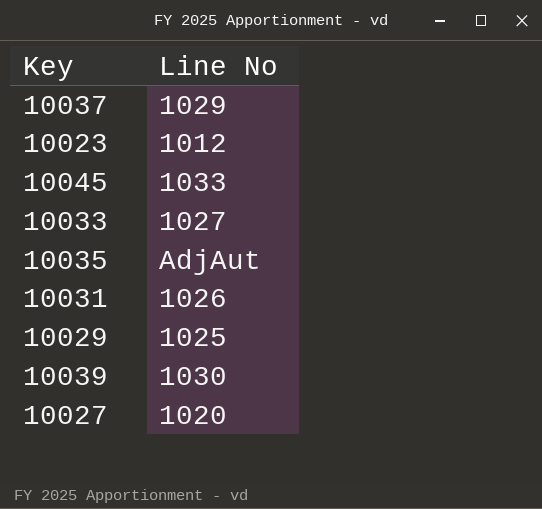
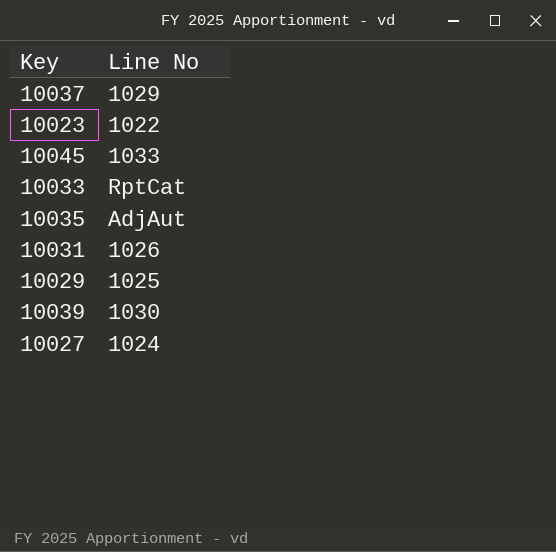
10023 | Line No: 1012 -> 1022
10033 | Line No: 1027 -> RptCat
10027 | Line No: 1020 -> 1024

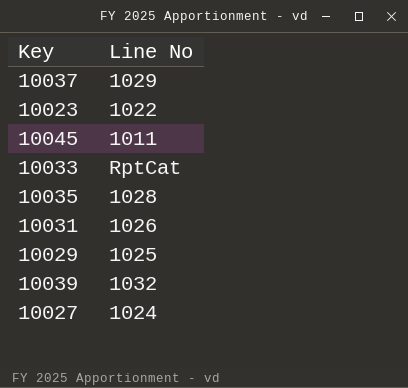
10045 | Line No: 1033 -> 1011
10035 | Line No: AdjAut -> 1028
10039 | Line No: 1030 -> 1032

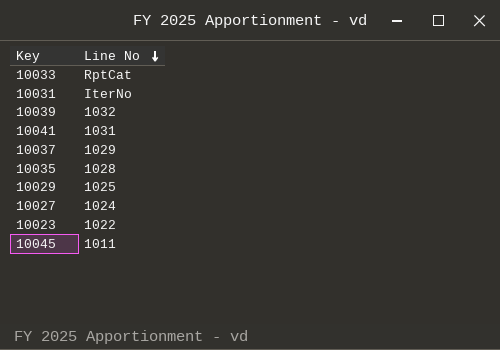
row order: none -> Line No descending
10031 | Line No: 1026 -> IterNo
row 10041: none -> 1031

